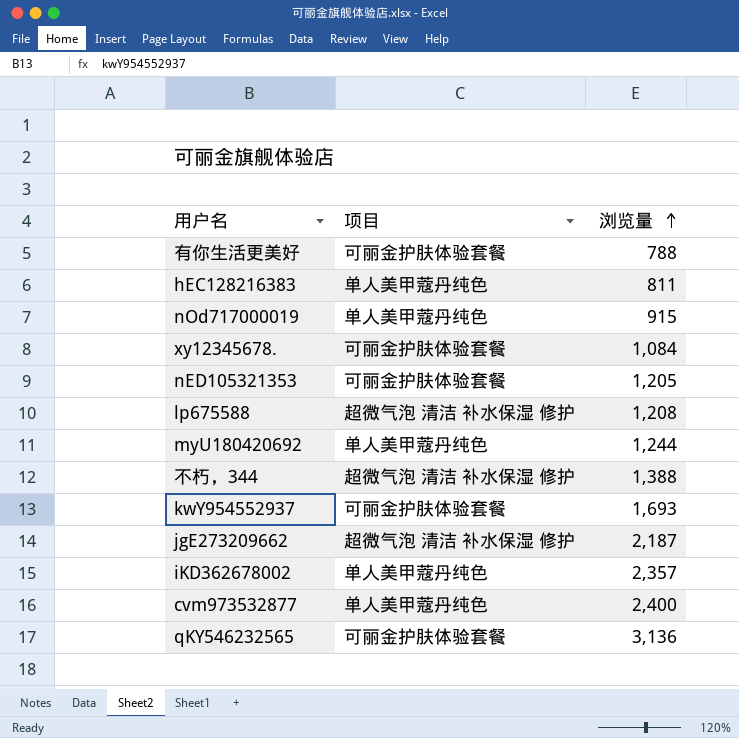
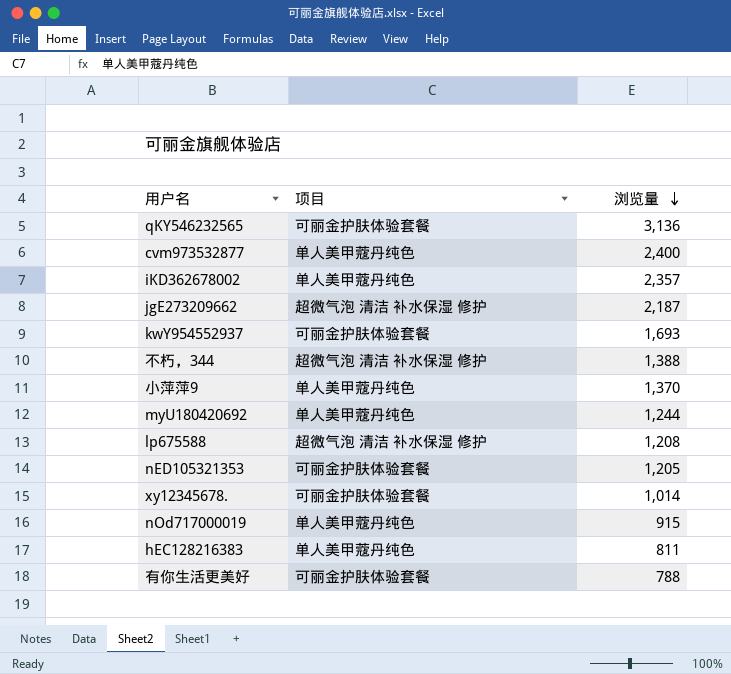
row order: 浏览量 ascending -> 浏览量 descending
row 小萍萍9: none -> 单人美甲蔻丹纯色 | 1,370
xy12345678. | 浏览量: 1,084 -> 1,014

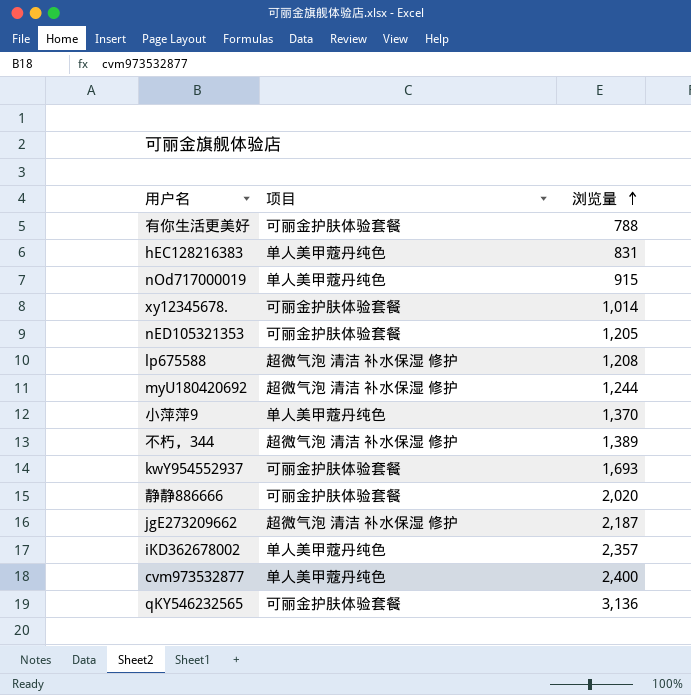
row order: 浏览量 descending -> 浏览量 ascending
hEC128216383 | 浏览量: 811 -> 831
myU180420692 | 项目: 单人美甲蔻丹纯色 -> 超微气泡 清洁 补水保湿 修护
不朽，344 | 浏览量: 1,388 -> 1,389
row 静静886666: none -> 可丽金护肤体验套餐 | 2,020

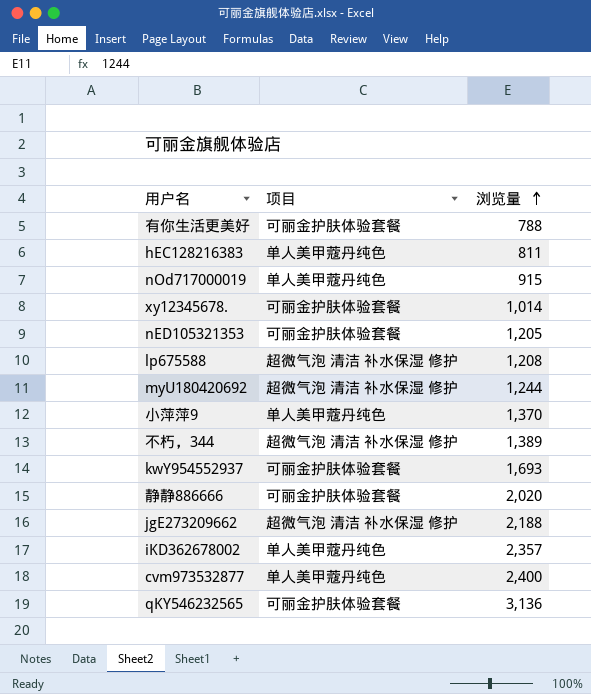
hEC128216383 | 浏览量: 831 -> 811
jgE273209662 | 浏览量: 2,187 -> 2,188

